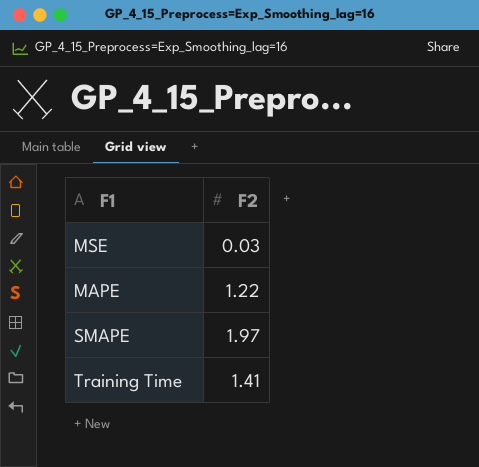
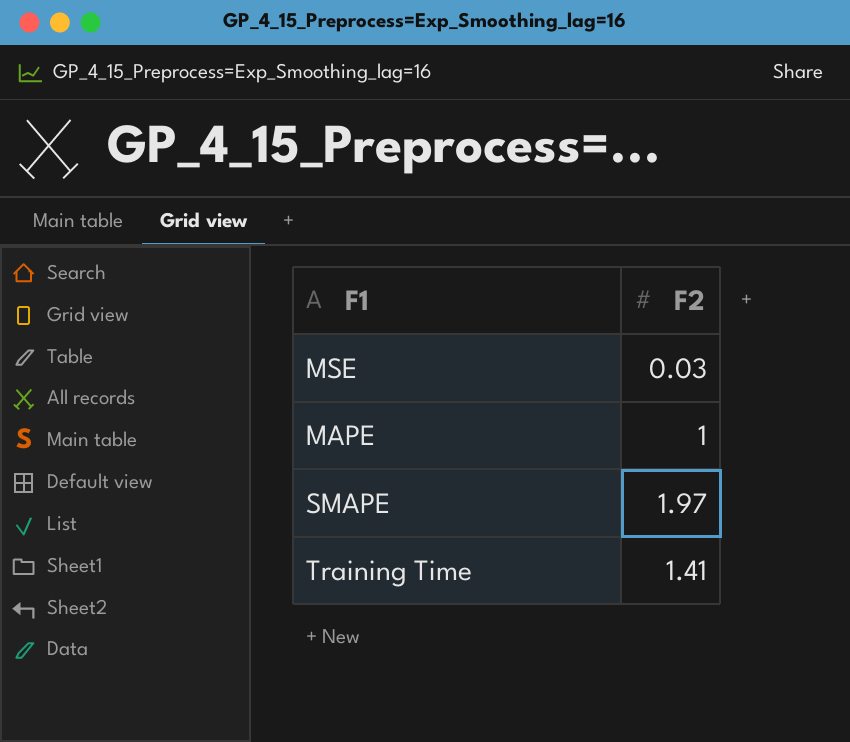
MAPE | F2: 1.22 -> 1

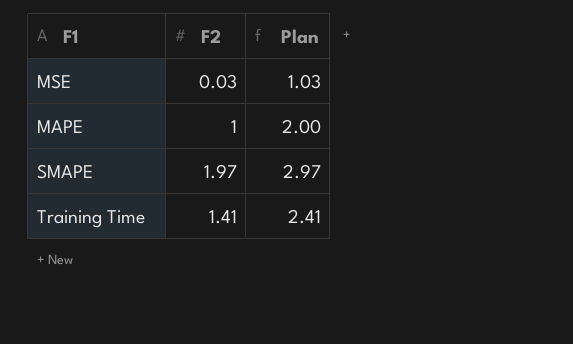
column Plan | formula: none -> [F2] + 1

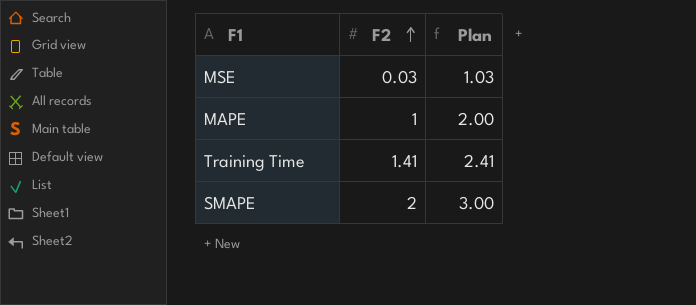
row order: none -> F2 ascending
SMAPE | F2: 1.97 -> 2
SMAPE | Plan: 2.97 -> 3.00

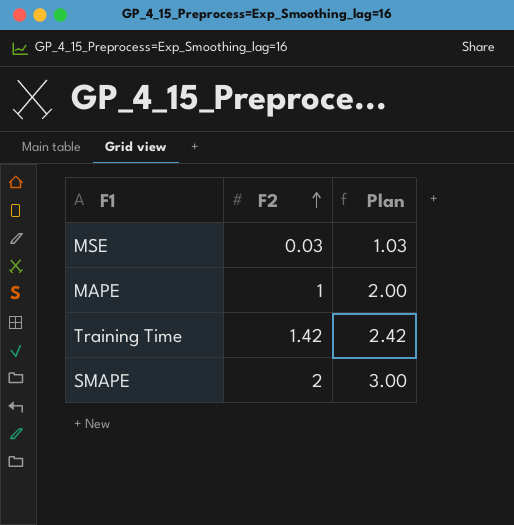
Training Time | F2: 1.41 -> 1.42
Training Time | Plan: 2.41 -> 2.42

